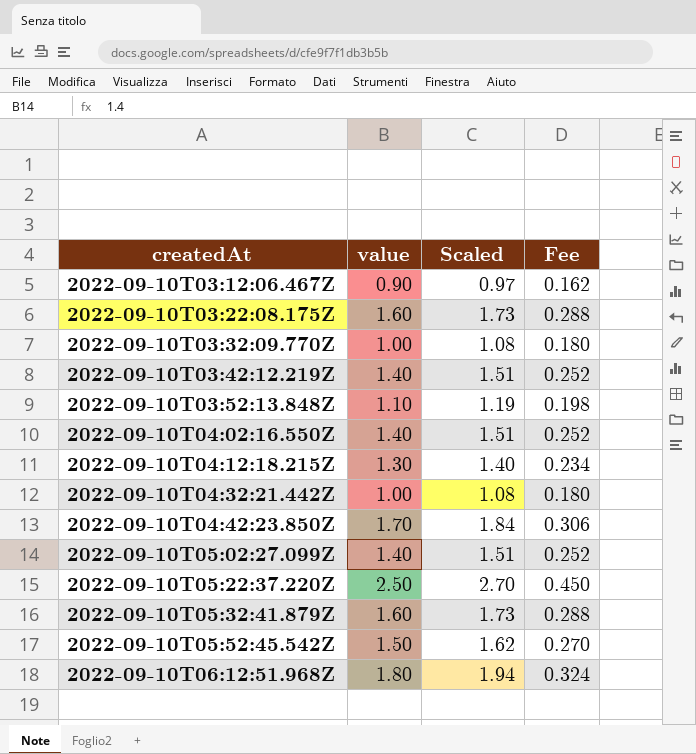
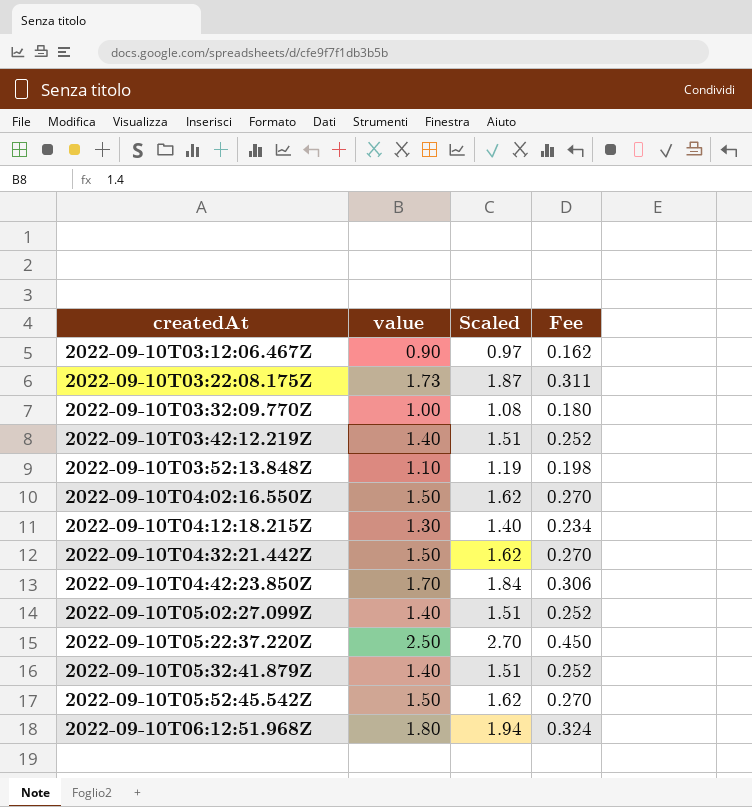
2022-09-10T03:22:08.175Z | value: 1.60 -> 1.73
2022-09-10T03:22:08.175Z | Scaled: 1.73 -> 1.87
2022-09-10T03:22:08.175Z | Fee: 0.288 -> 0.311
2022-09-10T04:02:16.550Z | value: 1.40 -> 1.50
2022-09-10T04:02:16.550Z | Scaled: 1.51 -> 1.62
2022-09-10T04:02:16.550Z | Fee: 0.252 -> 0.270
2022-09-10T04:32:21.442Z | value: 1.00 -> 1.50
2022-09-10T04:32:21.442Z | Scaled: 1.08 -> 1.62
2022-09-10T04:32:21.442Z | Fee: 0.180 -> 0.270
2022-09-10T05:32:41.879Z | value: 1.60 -> 1.40
2022-09-10T05:32:41.879Z | Scaled: 1.73 -> 1.51
2022-09-10T05:32:41.879Z | Fee: 0.288 -> 0.252

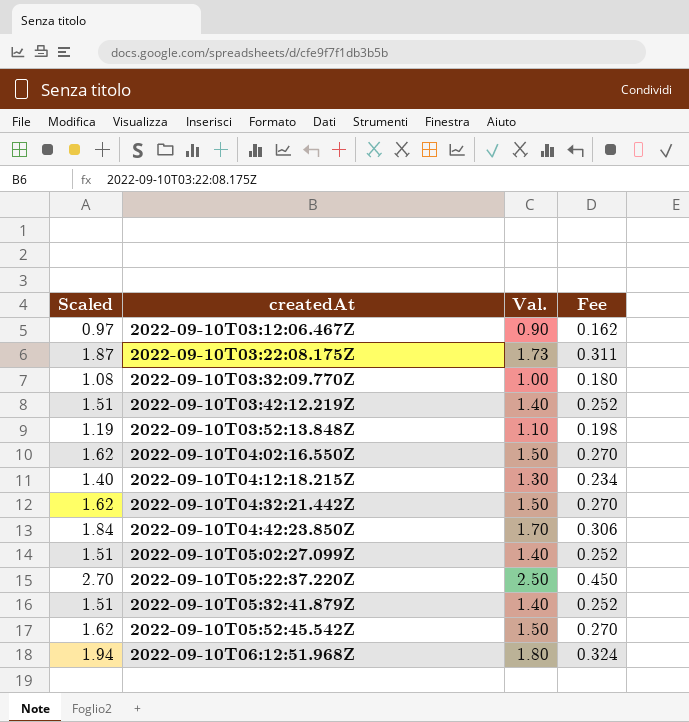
column Scaled | position: 3 -> 1
column name: value -> Val.

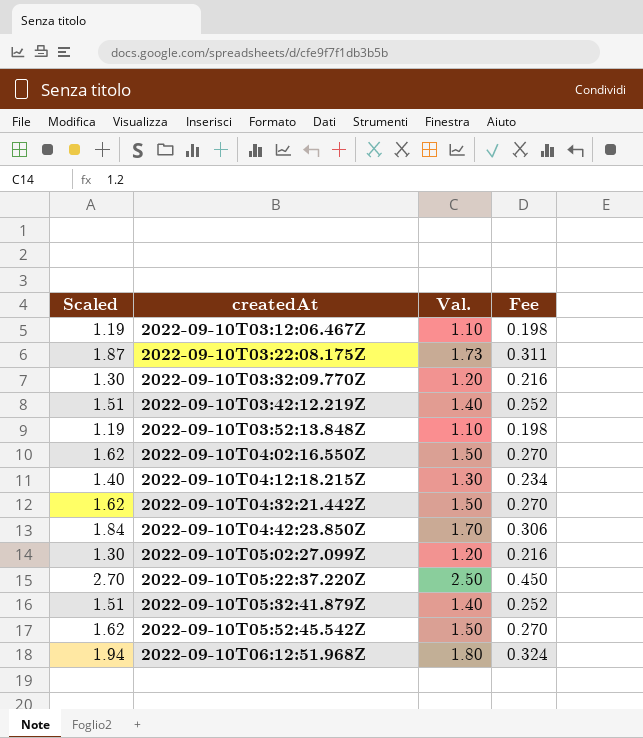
2022-09-10T03:12:06.467Z | Scaled: 0.97 -> 1.19
2022-09-10T03:12:06.467Z | Val.: 0.90 -> 1.10
2022-09-10T03:12:06.467Z | Fee: 0.162 -> 0.198
2022-09-10T03:32:09.770Z | Scaled: 1.08 -> 1.30
2022-09-10T03:32:09.770Z | Val.: 1.00 -> 1.20
2022-09-10T03:32:09.770Z | Fee: 0.180 -> 0.216
2022-09-10T05:02:27.099Z | Scaled: 1.51 -> 1.30
2022-09-10T05:02:27.099Z | Val.: 1.40 -> 1.20
2022-09-10T05:02:27.099Z | Fee: 0.252 -> 0.216

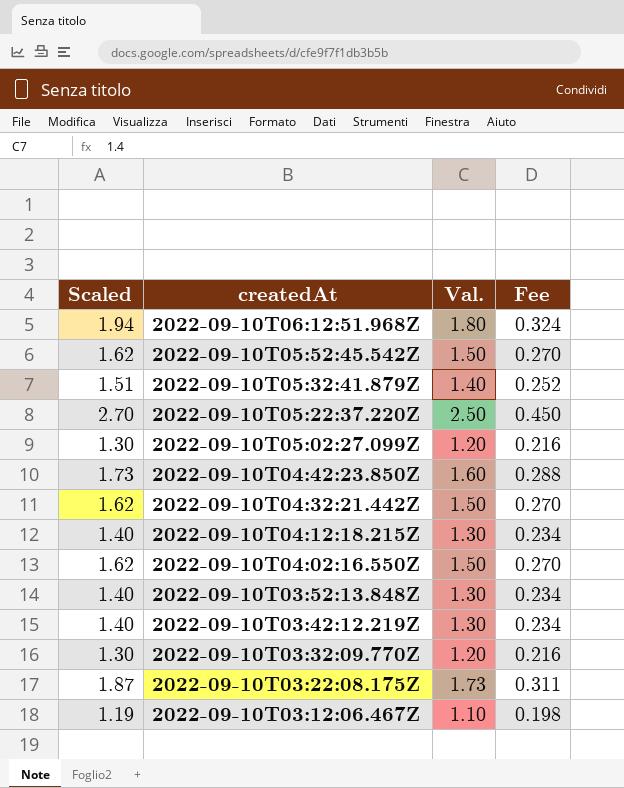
row order: createdAt ascending -> createdAt descending
2022-09-10T04:42:23.850Z | Scaled: 1.84 -> 1.73
2022-09-10T04:42:23.850Z | Val.: 1.70 -> 1.60
2022-09-10T04:42:23.850Z | Fee: 0.306 -> 0.288
2022-09-10T03:52:13.848Z | Scaled: 1.19 -> 1.40
2022-09-10T03:52:13.848Z | Val.: 1.10 -> 1.30
2022-09-10T03:52:13.848Z | Fee: 0.198 -> 0.234
2022-09-10T03:42:12.219Z | Scaled: 1.51 -> 1.40
2022-09-10T03:42:12.219Z | Val.: 1.40 -> 1.30
2022-09-10T03:42:12.219Z | Fee: 0.252 -> 0.234

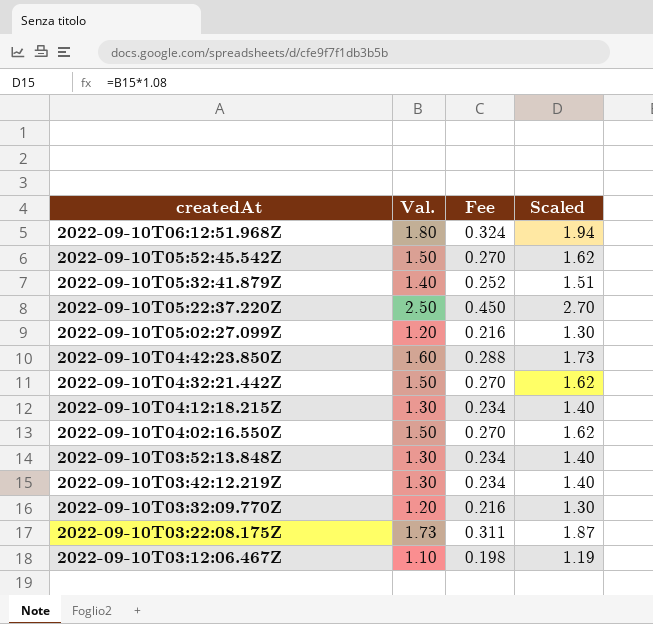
column Scaled | position: 1 -> 4

